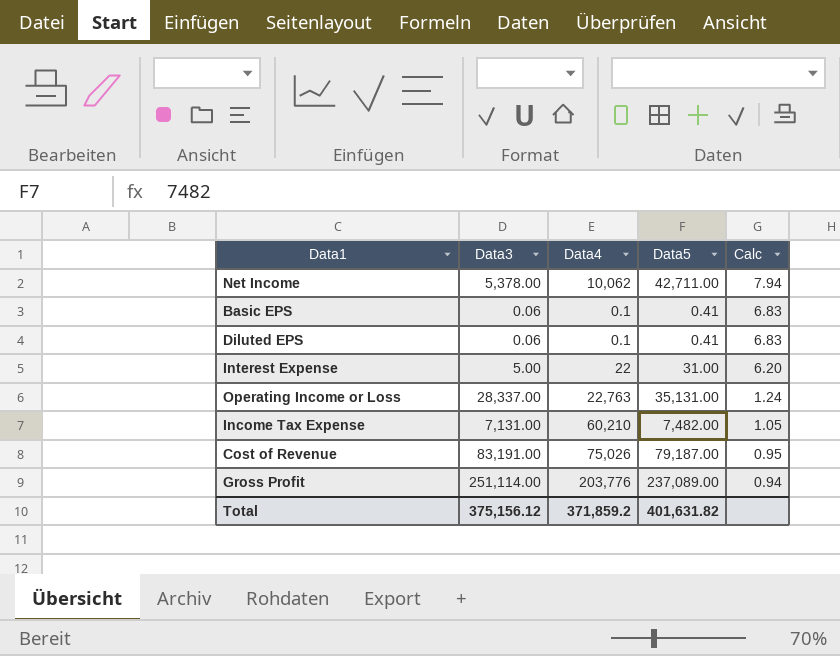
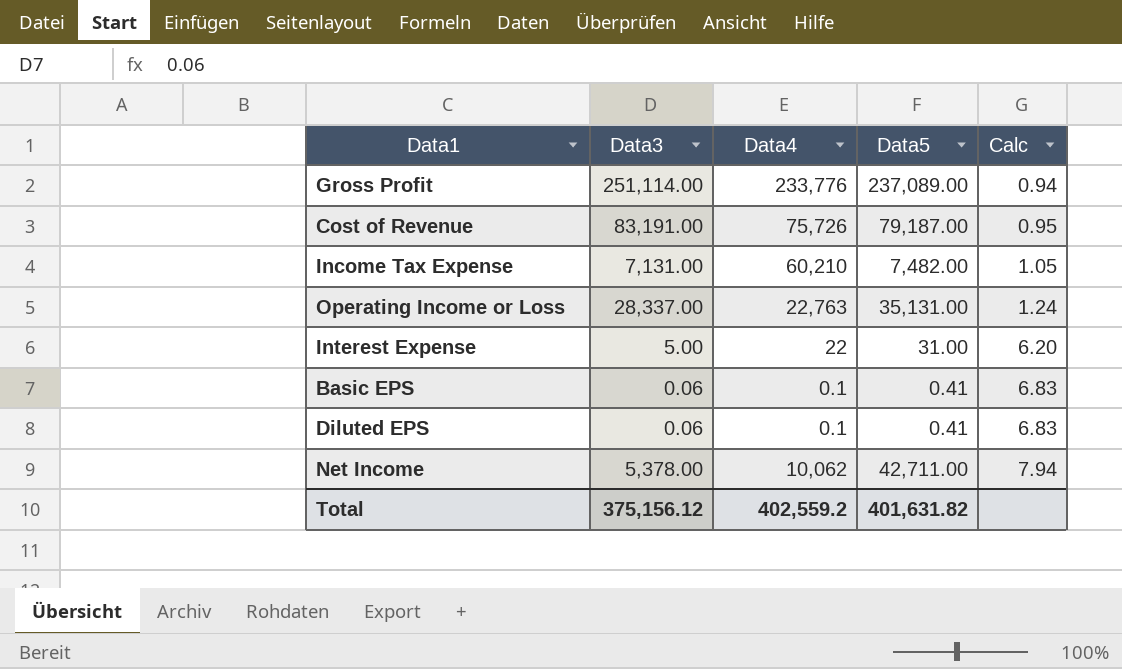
row order: Calc descending -> Calc ascending
Gross Profit | Data4: 203,776 -> 233,776
Cost of Revenue | Data4: 75,026 -> 75,726
Total | Data4: 371,859.2 -> 402,559.2

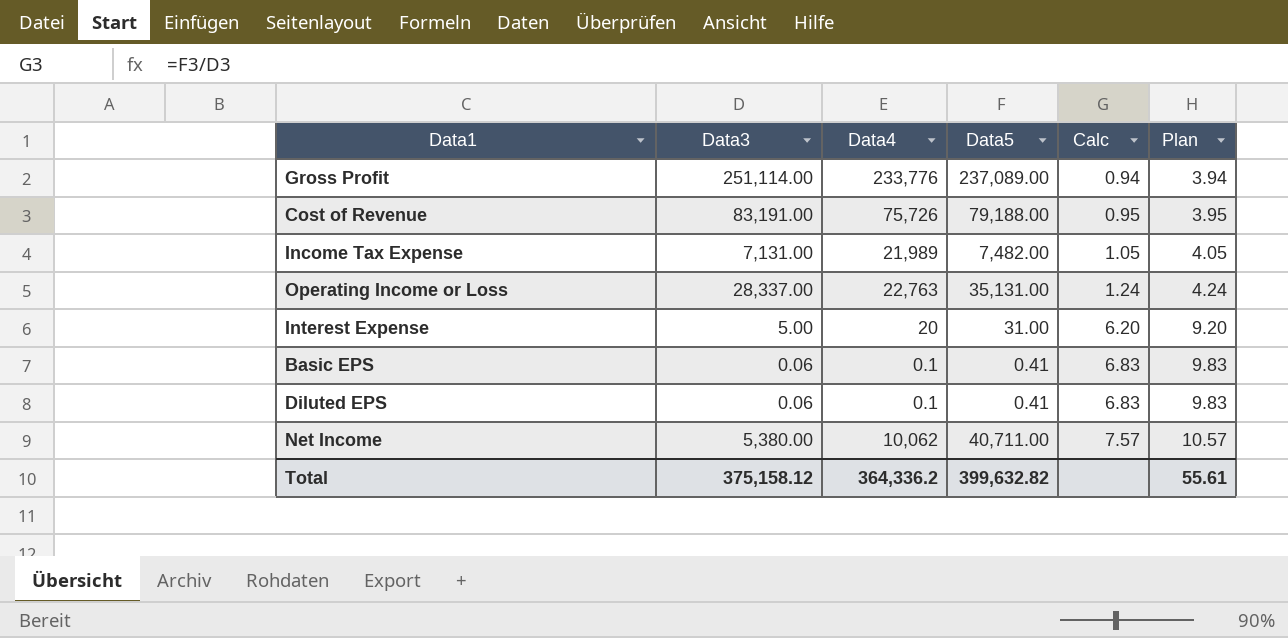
column Plan | formula: none -> [Calc] + 3
Cost of Revenue | Data5: 79,187.00 -> 79,188.00
Income Tax Expense | Data4: 60,210 -> 21,989
Interest Expense | Data4: 22 -> 20
Net Income | Data3: 5,378.00 -> 5,380.00
Net Income | Data5: 42,711.00 -> 40,711.00
Net Income | Calc: 7.94 -> 7.57
Total | Data3: 375,156.12 -> 375,158.12
Total | Data4: 402,559.2 -> 364,336.2
Total | Data5: 401,631.82 -> 399,632.82

